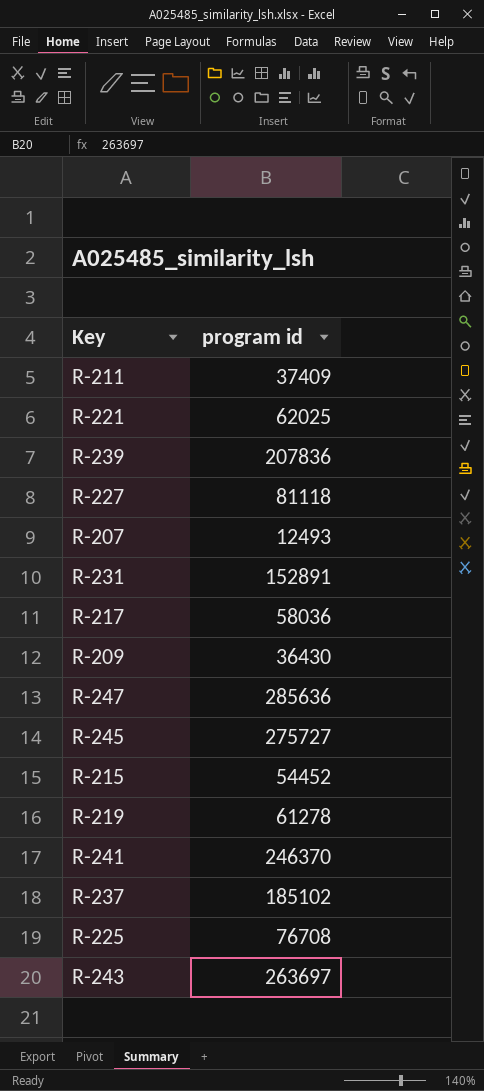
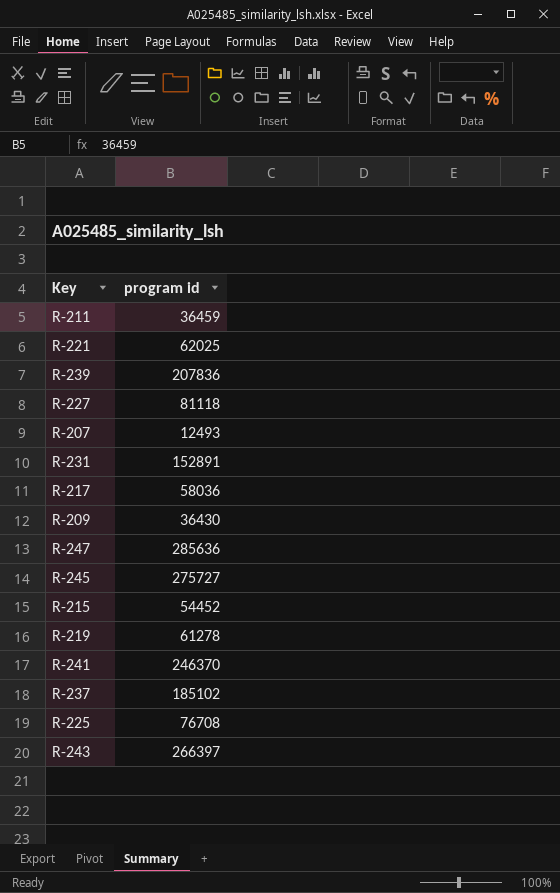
R-211 | program id: 37409 -> 36459
R-243 | program id: 263697 -> 266397

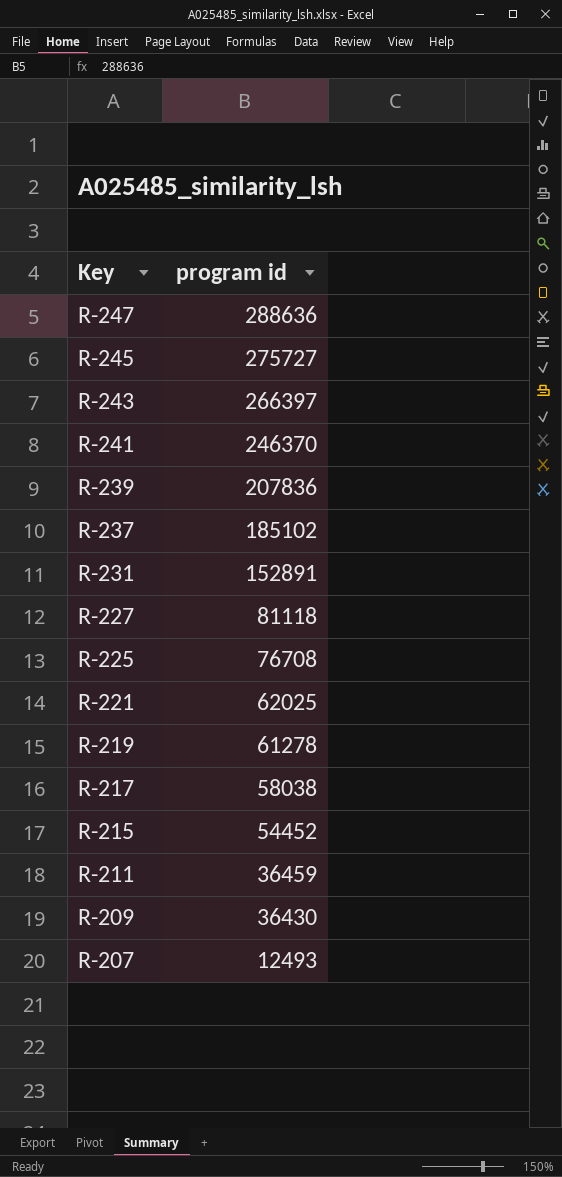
row order: none -> Key descending
R-247 | program id: 285636 -> 288636
R-217 | program id: 58036 -> 58038

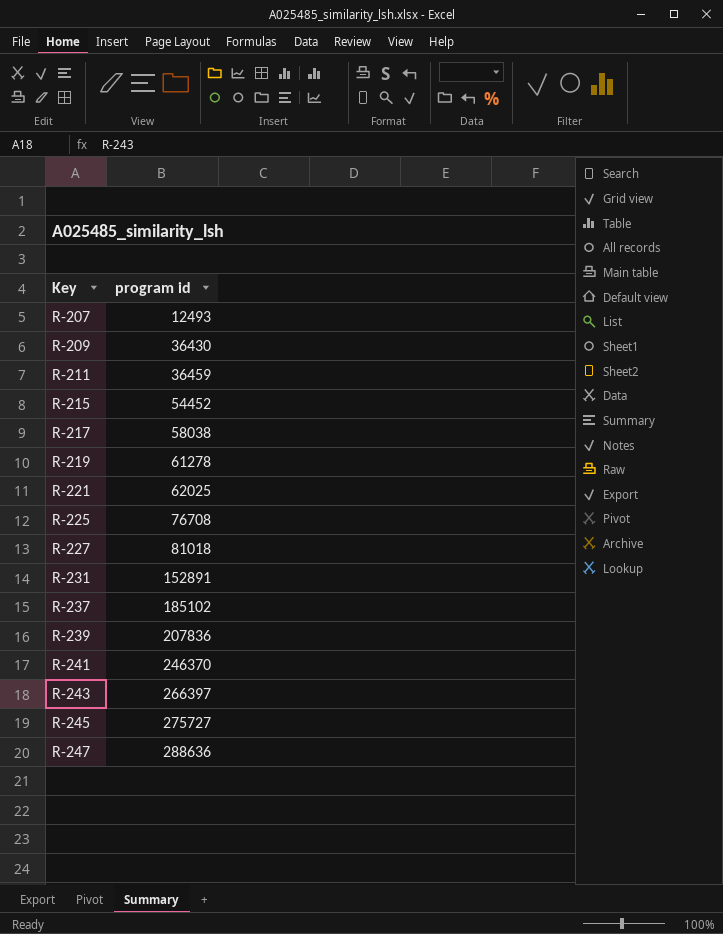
row order: Key descending -> Key ascending
R-227 | program id: 81118 -> 81018

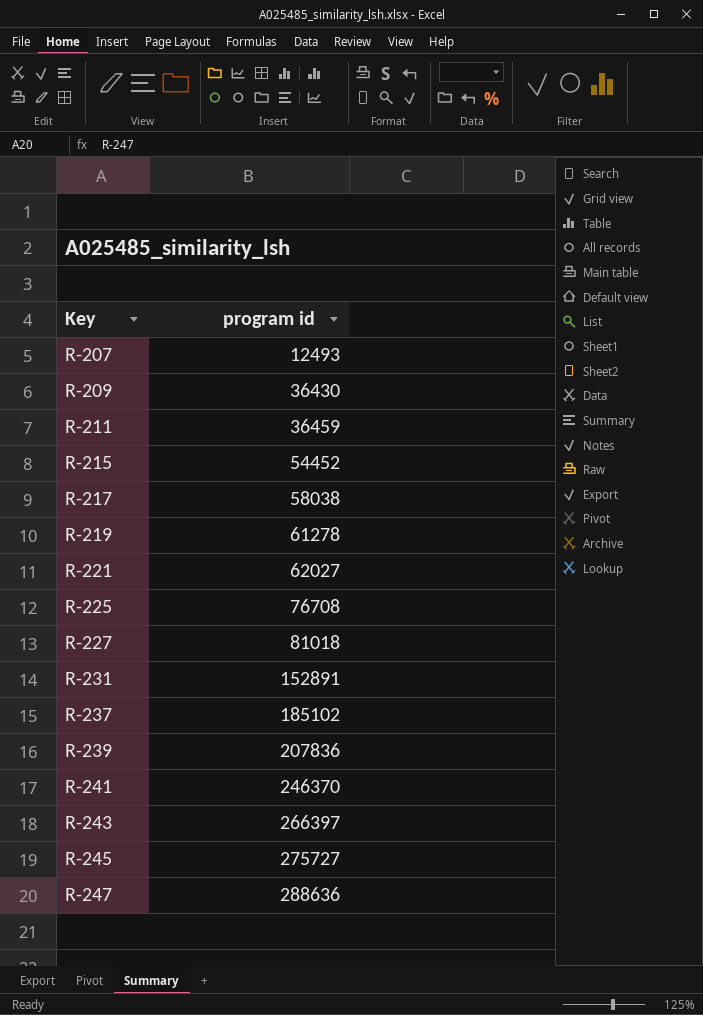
R-221 | program id: 62025 -> 62027

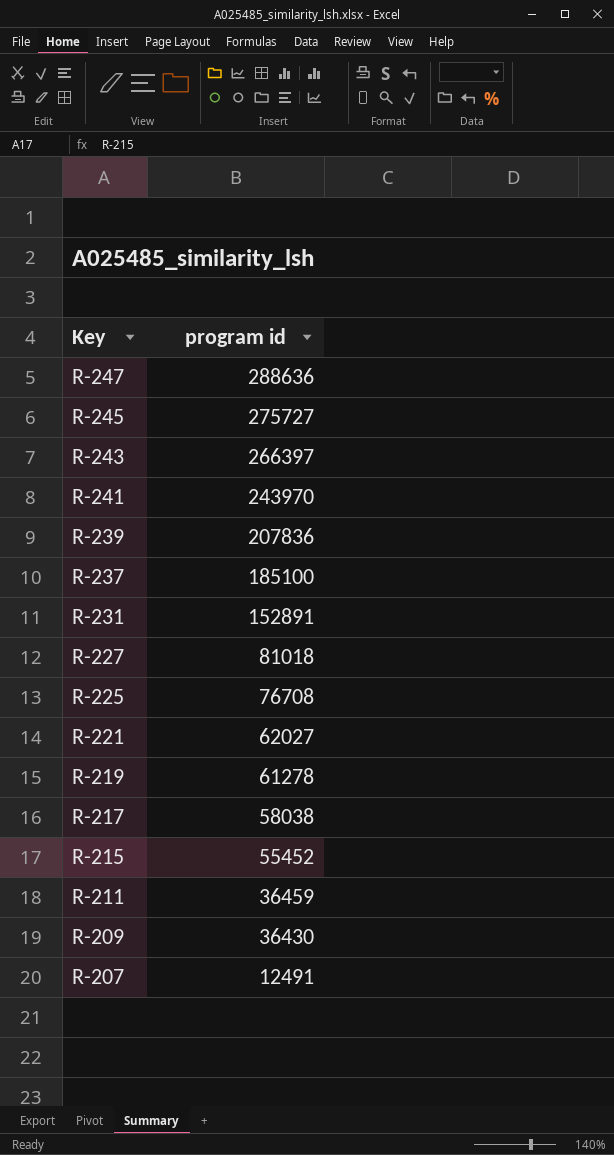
row order: Key ascending -> Key descending
R-241 | program id: 246370 -> 243970
R-237 | program id: 185102 -> 185100
R-215 | program id: 54452 -> 55452
R-207 | program id: 12493 -> 12491

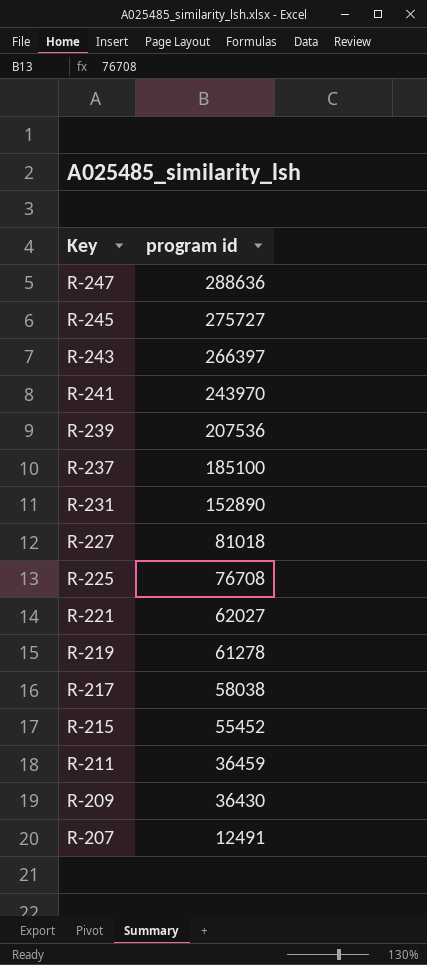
R-239 | program id: 207836 -> 207536
R-231 | program id: 152891 -> 152890

